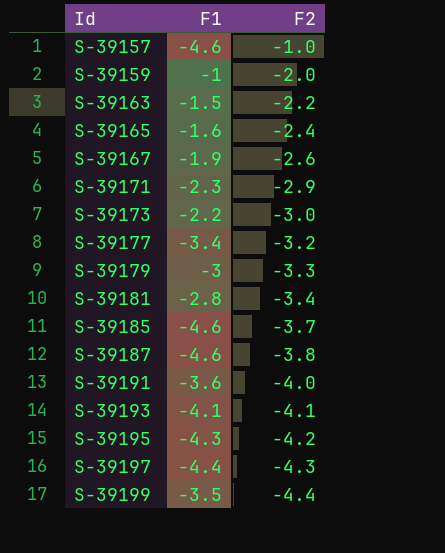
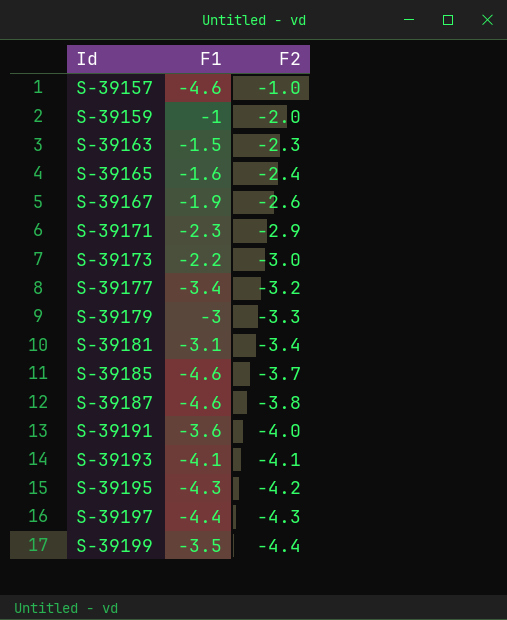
S-39163 | F2: -2.2 -> -2.3
S-39181 | F1: -2.8 -> -3.1

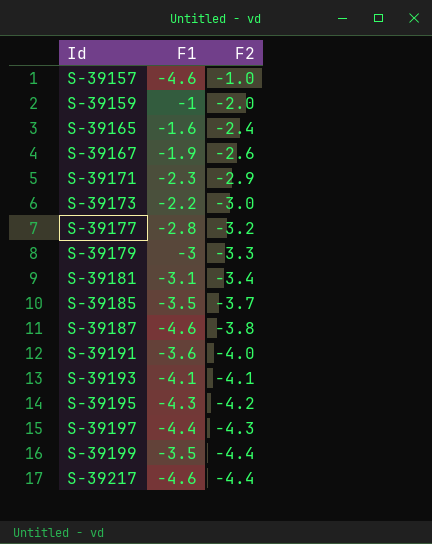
row S-39163: -1.5 | -2.3 -> none
S-39177 | F1: -3.4 -> -2.8
S-39185 | F1: -4.6 -> -3.5
row S-39217: none -> -4.6 | -4.4

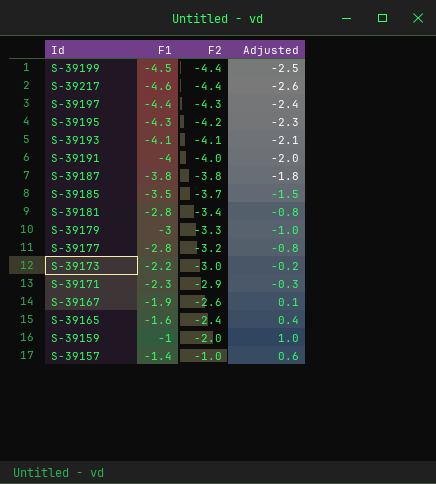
row order: Id ascending -> F2 ascending
column Adjusted | formula: none -> [F1] + 2
S-39199 | F1: -3.5 -> -4.5
S-39191 | F1: -3.6 -> -4
S-39187 | F1: -4.6 -> -3.8
S-39181 | F1: -3.1 -> -2.8
S-39157 | F1: -4.6 -> -1.4

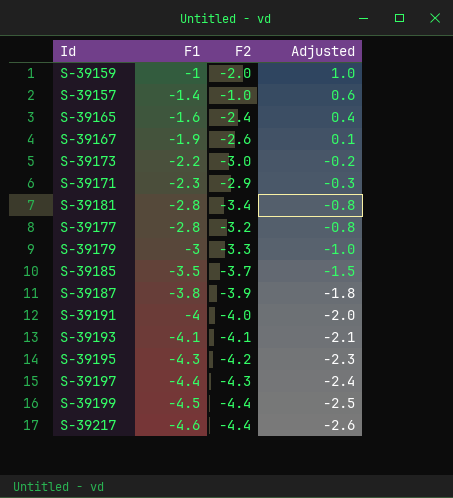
row order: F2 ascending -> F1 descending
S-39187 | F2: -3.8 -> -3.9

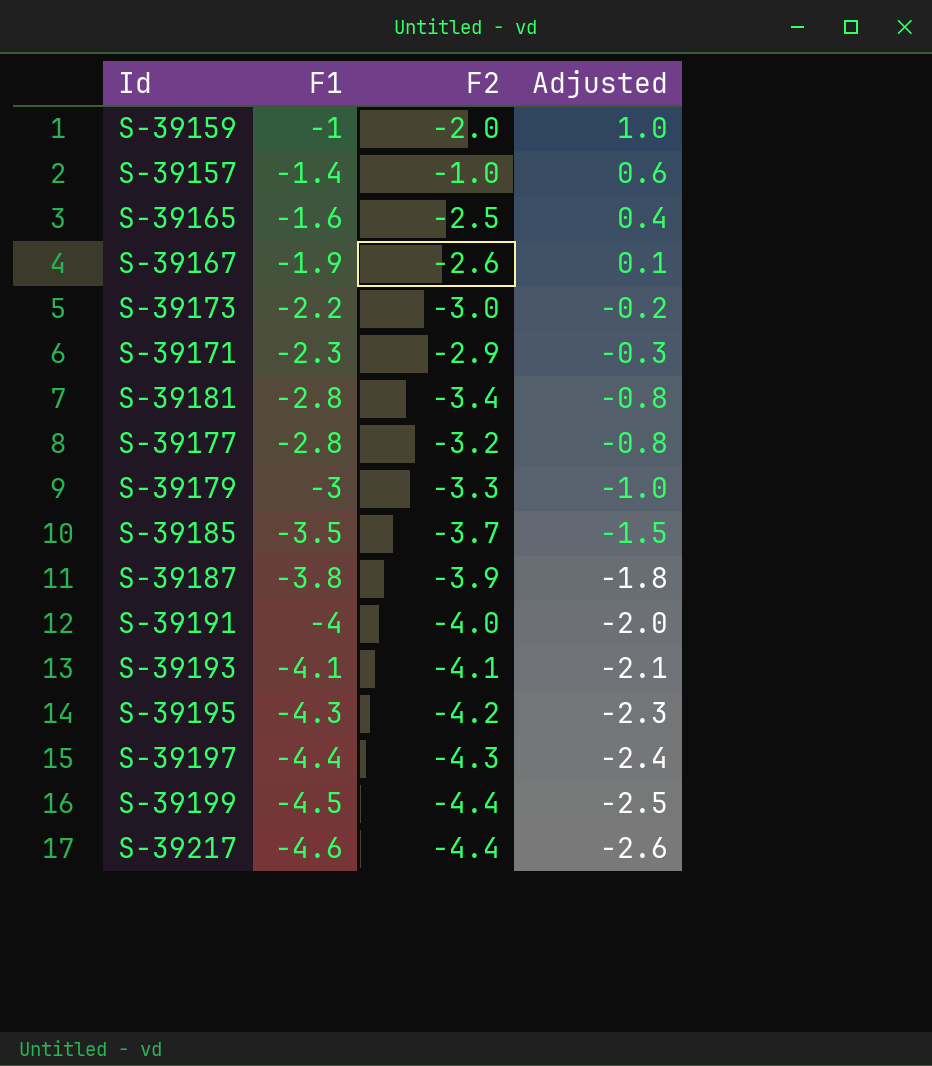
S-39165 | F2: -2.4 -> -2.5

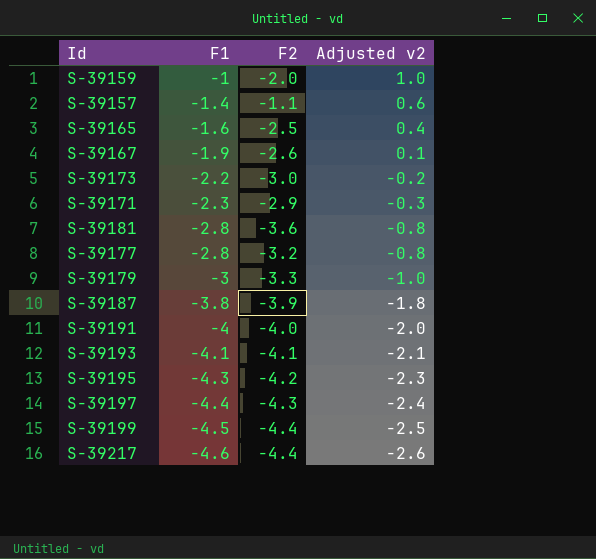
column name: Adjusted -> Adjusted v2
row S-39185: -3.5 | -3.7 | -1.5 -> none
S-39157 | F2: -1.0 -> -1.1
S-39181 | F2: -3.4 -> -3.6

